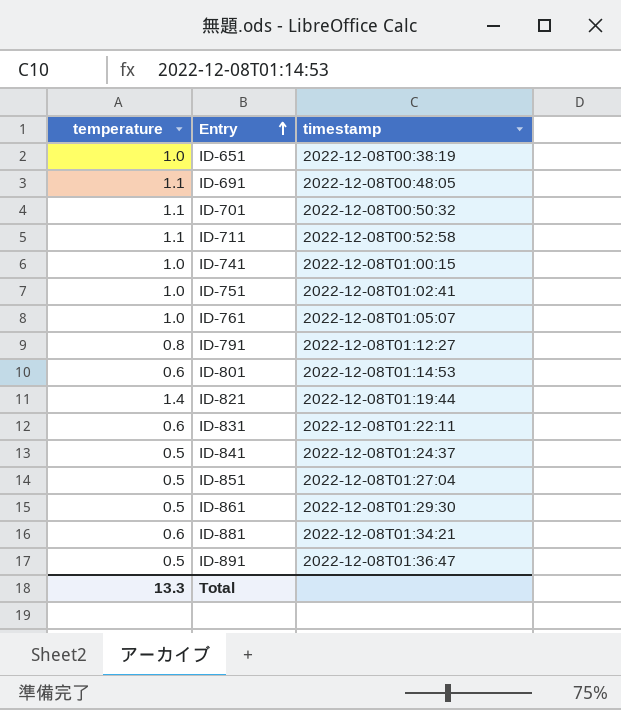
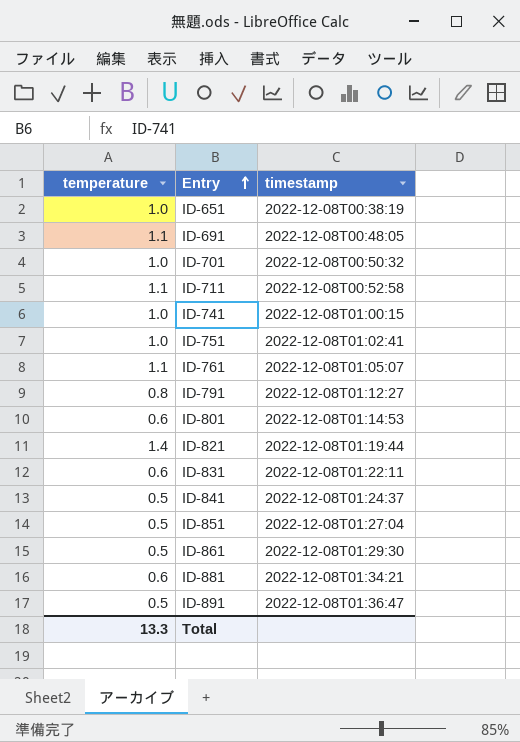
ID-701 | temperature: 1.1 -> 1.0
ID-761 | temperature: 1.0 -> 1.1

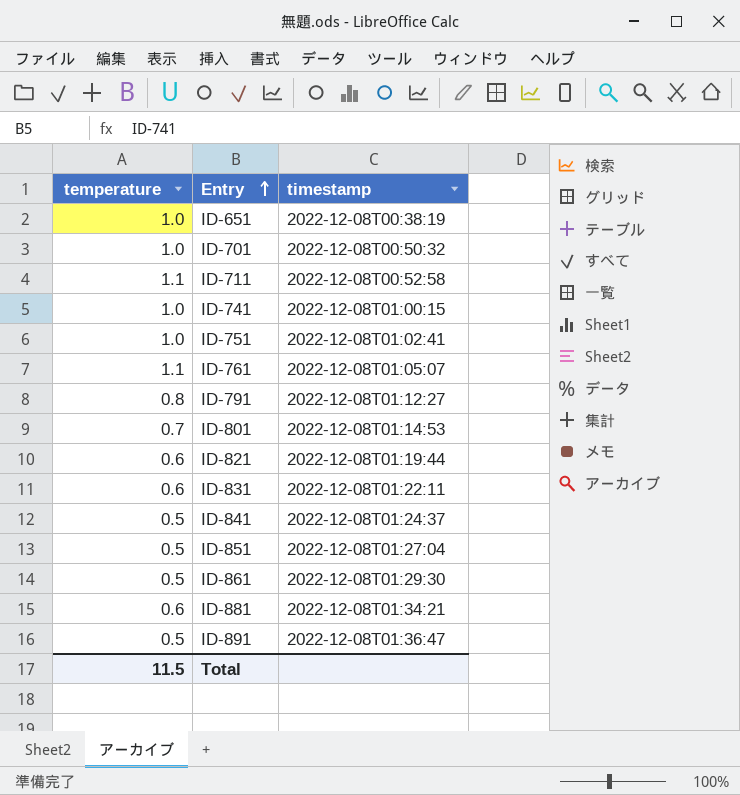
row ID-691: 1.1 | 2022-12-08T00:48:05 -> none
ID-801 | temperature: 0.6 -> 0.7
ID-821 | temperature: 1.4 -> 0.6
Total | temperature: 13.3 -> 11.5

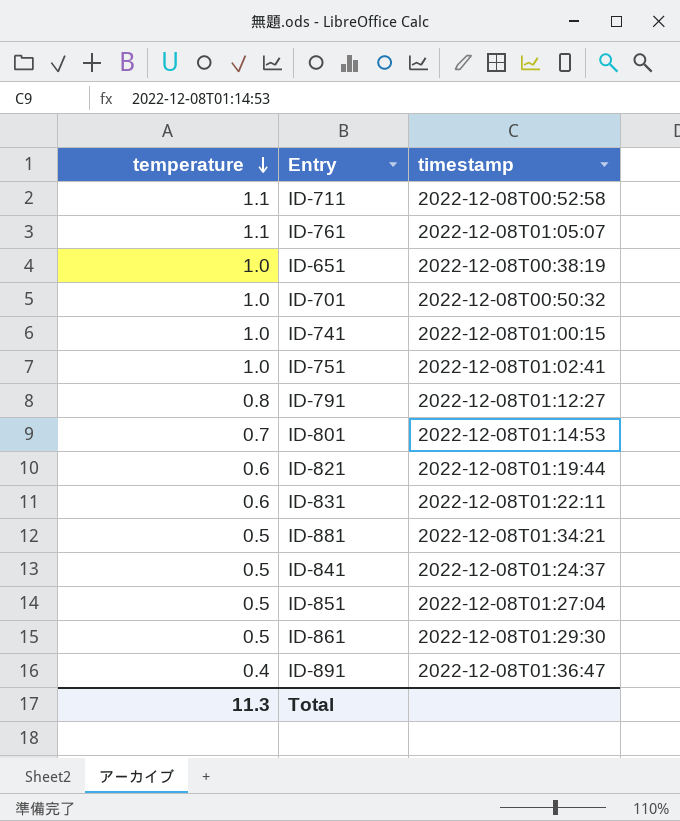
row order: Entry ascending -> temperature descending
ID-881 | temperature: 0.6 -> 0.5
ID-891 | temperature: 0.5 -> 0.4
Total | temperature: 11.5 -> 11.3

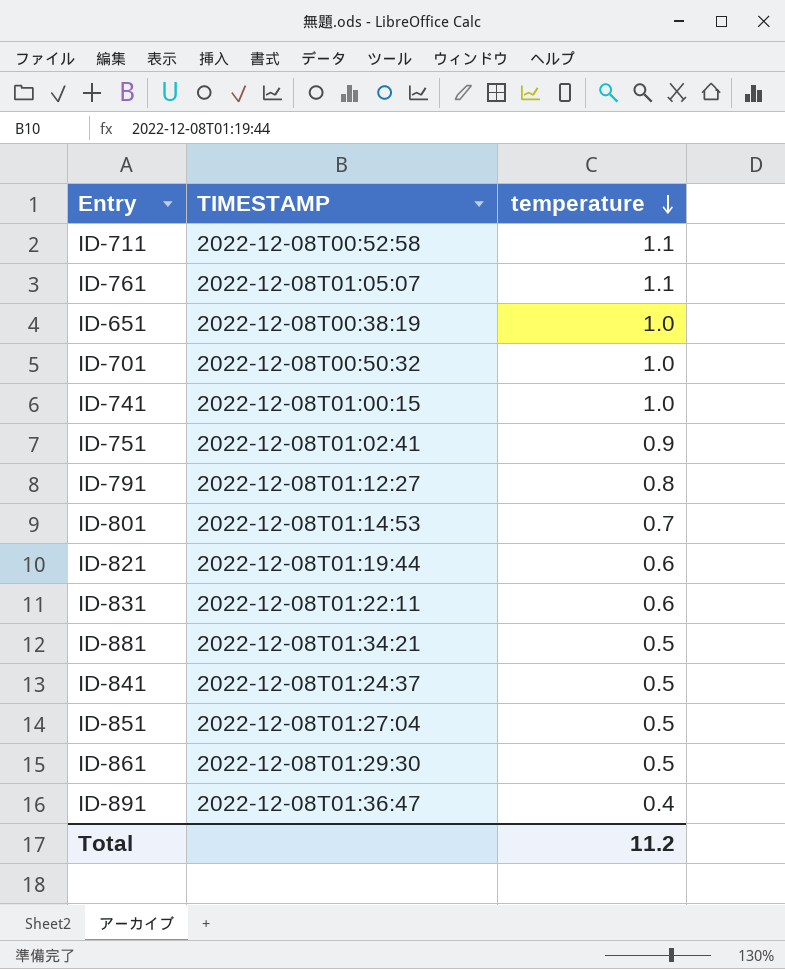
column name: timestamp -> TIMESTAMP
column temperature | position: 1 -> 3
ID-751 | temperature: 1.0 -> 0.9
Total | temperature: 11.3 -> 11.2

